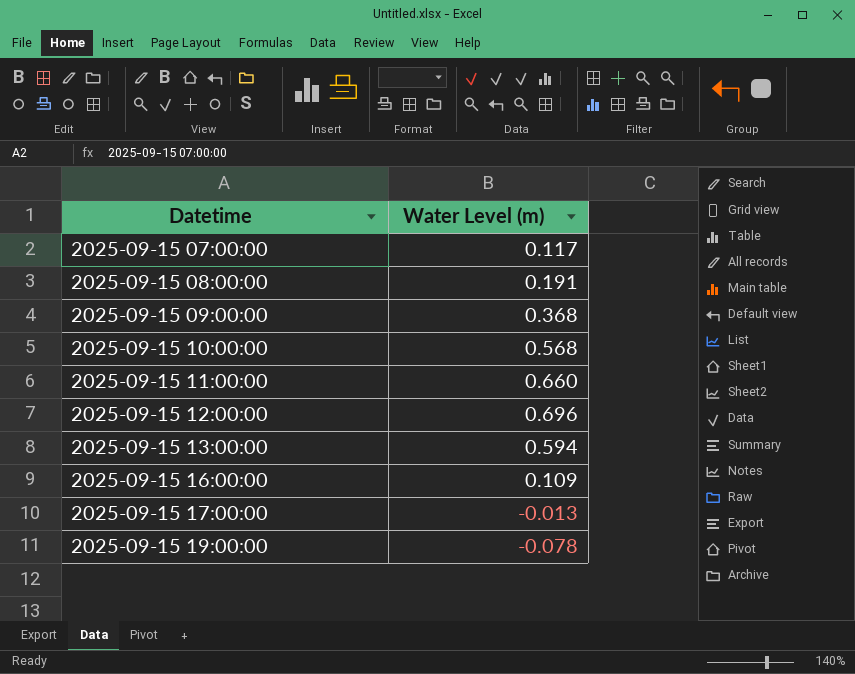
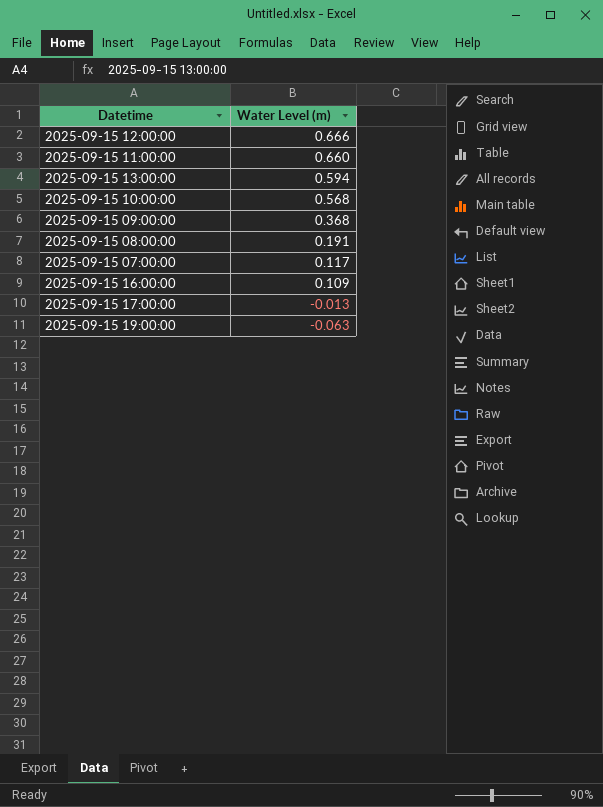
row order: Datetime ascending -> Water Level (m) descending
2025-09-15 12:00:00 | Water Level (m): 0.696 -> 0.666
2025-09-15 19:00:00 | Water Level (m): -0.078 -> -0.063

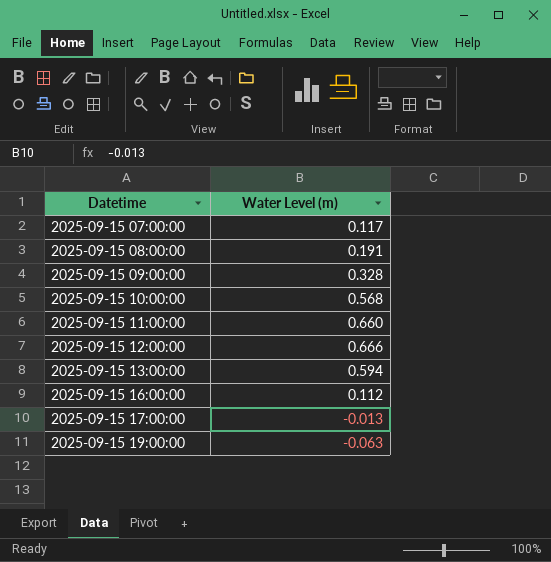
row order: Water Level (m) descending -> Datetime ascending
2025-09-15 09:00:00 | Water Level (m): 0.368 -> 0.328
2025-09-15 16:00:00 | Water Level (m): 0.109 -> 0.112

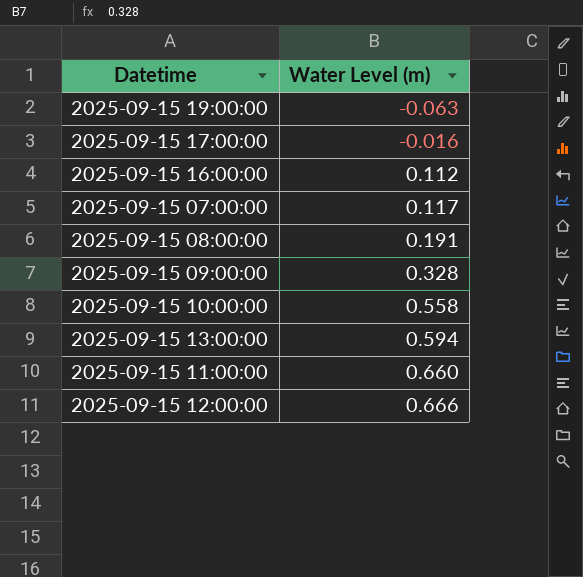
row order: Datetime ascending -> Water Level (m) ascending
2025-09-15 17:00:00 | Water Level (m): -0.013 -> -0.016
2025-09-15 10:00:00 | Water Level (m): 0.568 -> 0.558

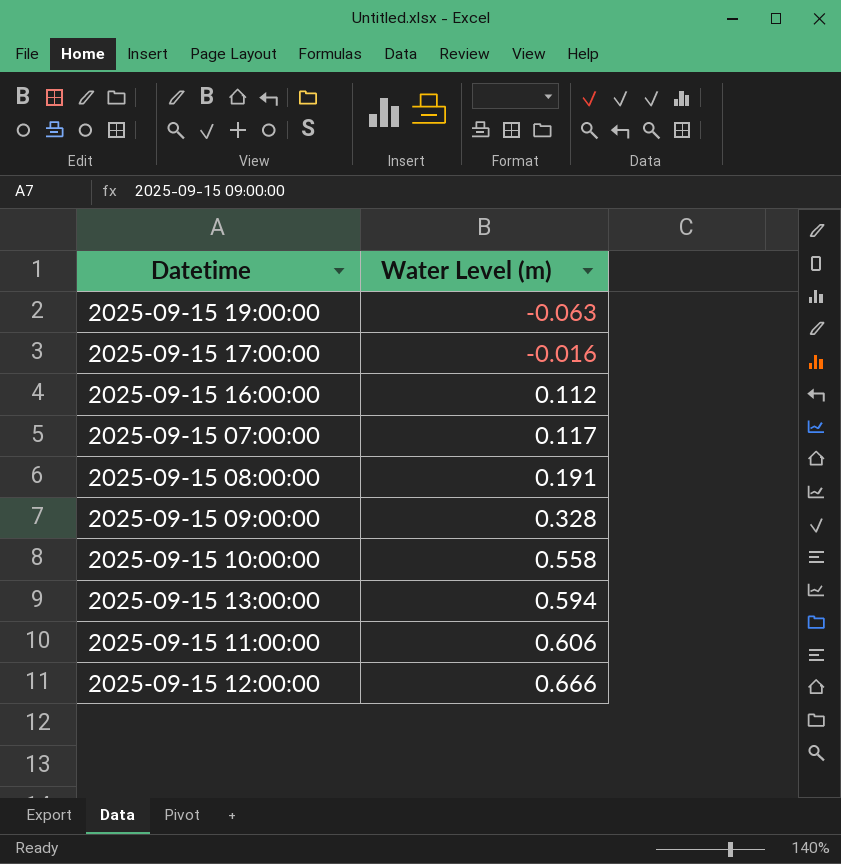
2025-09-15 11:00:00 | Water Level (m): 0.660 -> 0.606

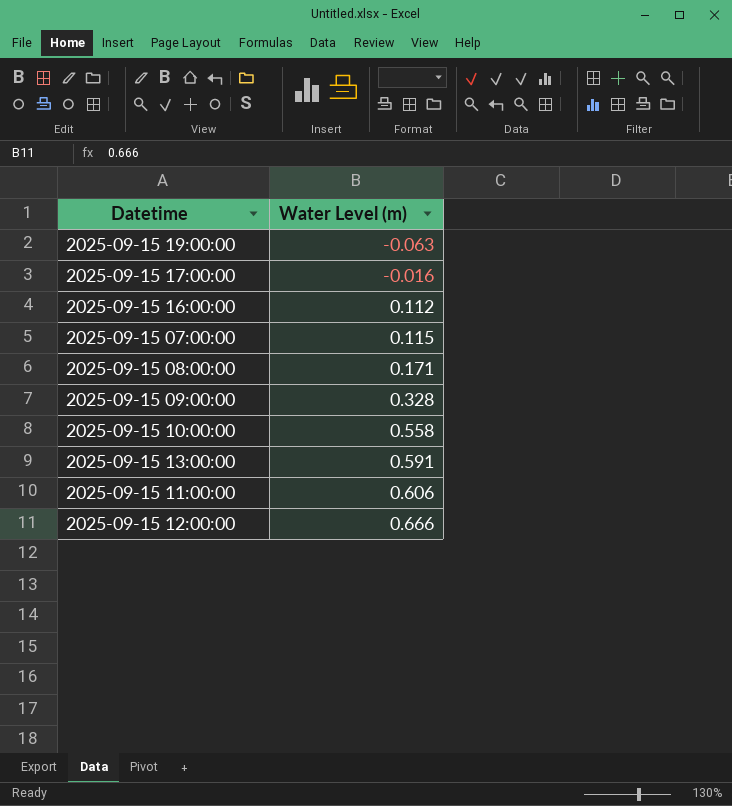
2025-09-15 07:00:00 | Water Level (m): 0.117 -> 0.115
2025-09-15 08:00:00 | Water Level (m): 0.191 -> 0.171
2025-09-15 13:00:00 | Water Level (m): 0.594 -> 0.591

